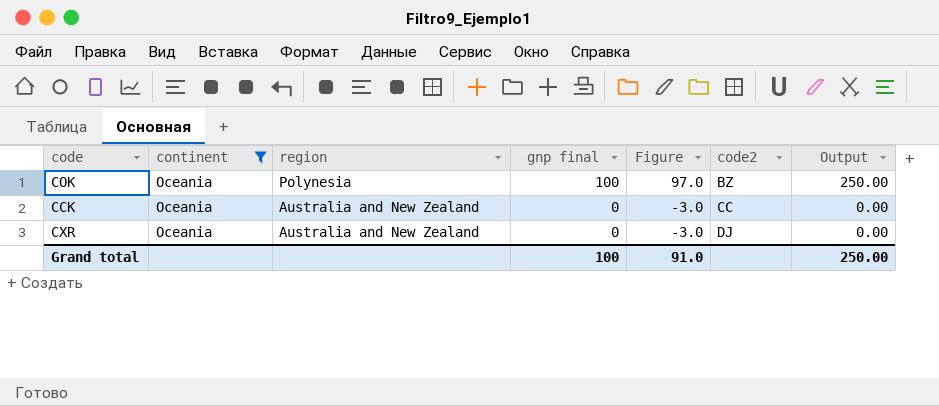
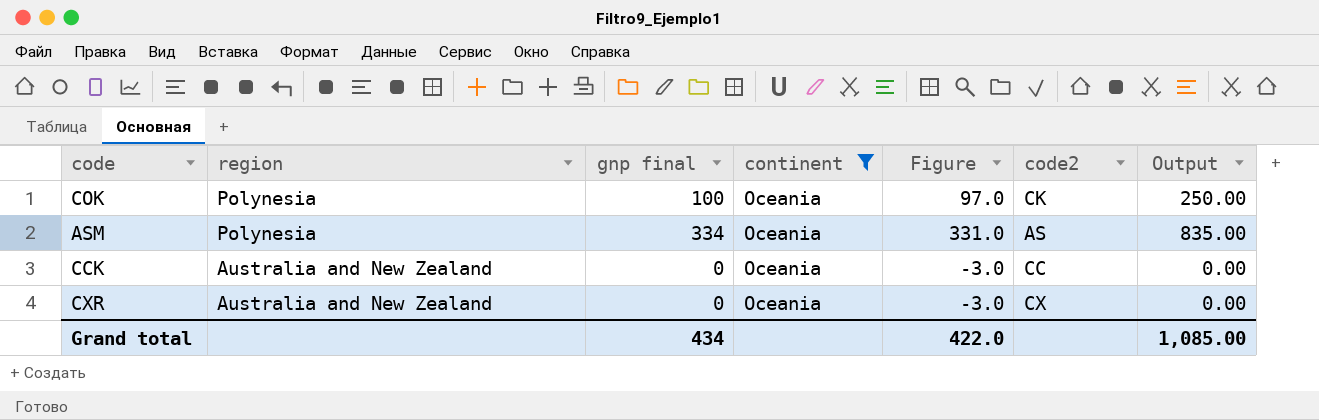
column continent | position: 2 -> 4
COK | code2: BZ -> CK
row ASM: none -> Polynesia | 334 | Oceania | 331.0 | AS | 835.00
CXR | code2: DJ -> CX
Grand total | gnp final: 100 -> 434
Grand total | Figure: 91.0 -> 422.0
Grand total | Output: 250.00 -> 1,085.00

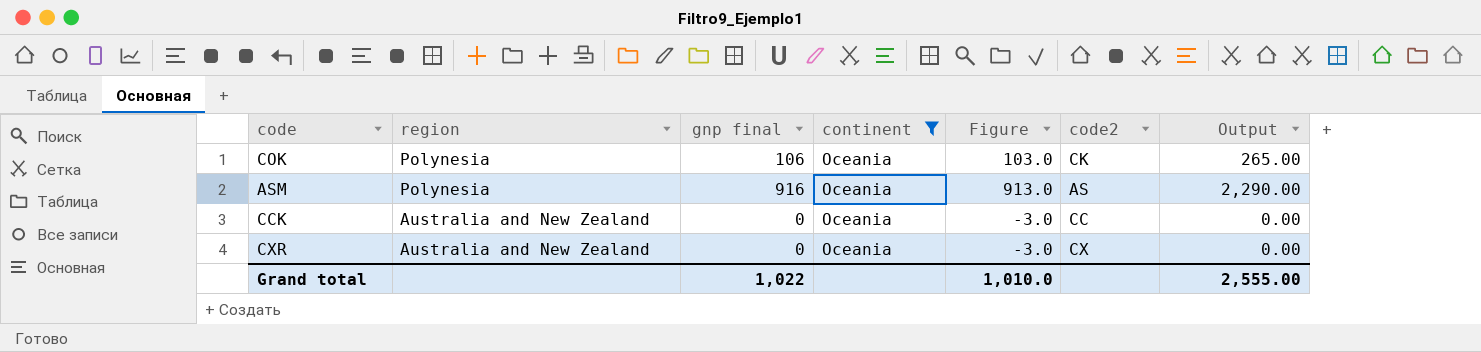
COK | gnp final: 100 -> 106
COK | Figure: 97.0 -> 103.0
COK | Output: 250.00 -> 265.00
ASM | gnp final: 334 -> 916
ASM | Figure: 331.0 -> 913.0
ASM | Output: 835.00 -> 2,290.00
Grand total | gnp final: 434 -> 1,022
Grand total | Figure: 422.0 -> 1,010.0
Grand total | Output: 1,085.00 -> 2,555.00

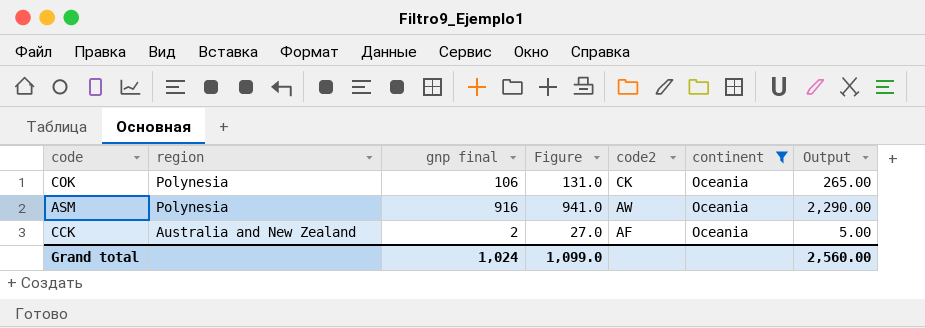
column Figure | formula: [gnp final] - 3 -> [gnp final] + 25
column continent | position: 4 -> 6
row CXR: Australia and New Zealand | 0 | Oceania | -3.0 | CX | 0.00 -> none
ASM | code2: AS -> AW
CCK | gnp final: 0 -> 2
CCK | code2: CC -> AF
CCK | Output: 0.00 -> 5.00
Grand total | gnp final: 1,022 -> 1,024
Grand total | Figure: 1,010.0 -> 1,099.0
Grand total | Output: 2,555.00 -> 2,560.00

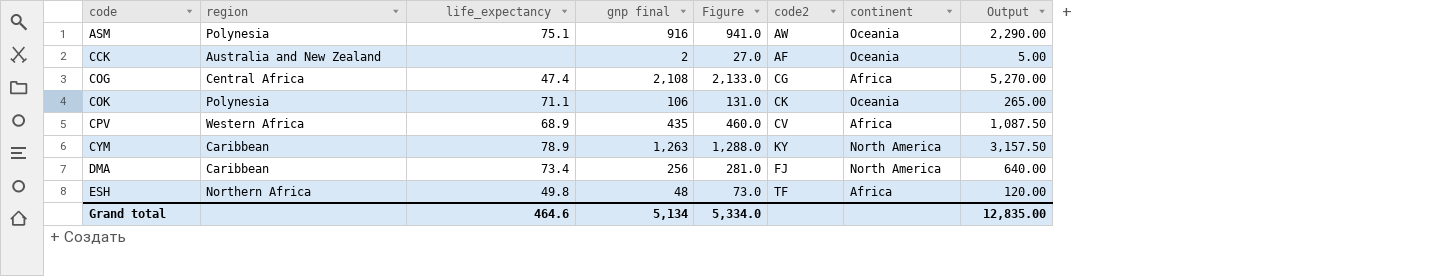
filter: continent = Oceania -> none
row order: region descending -> code ascending
column life_expectancy | position: none -> 3
Grand total | gnp final: 1,024 -> 5,134
Grand total | Figure: 1,099.0 -> 5,334.0
Grand total | Output: 2,560.00 -> 12,835.00

